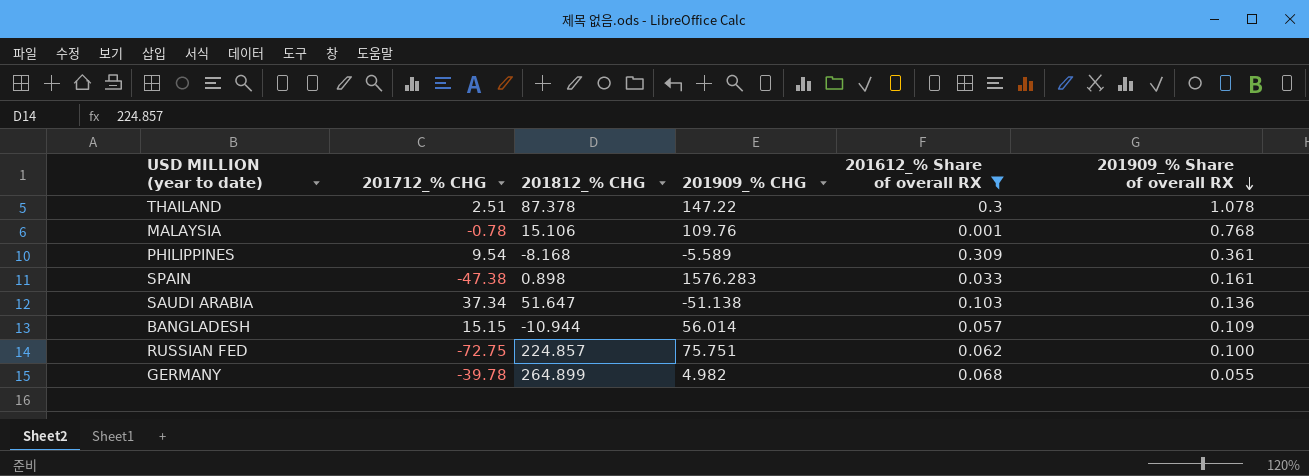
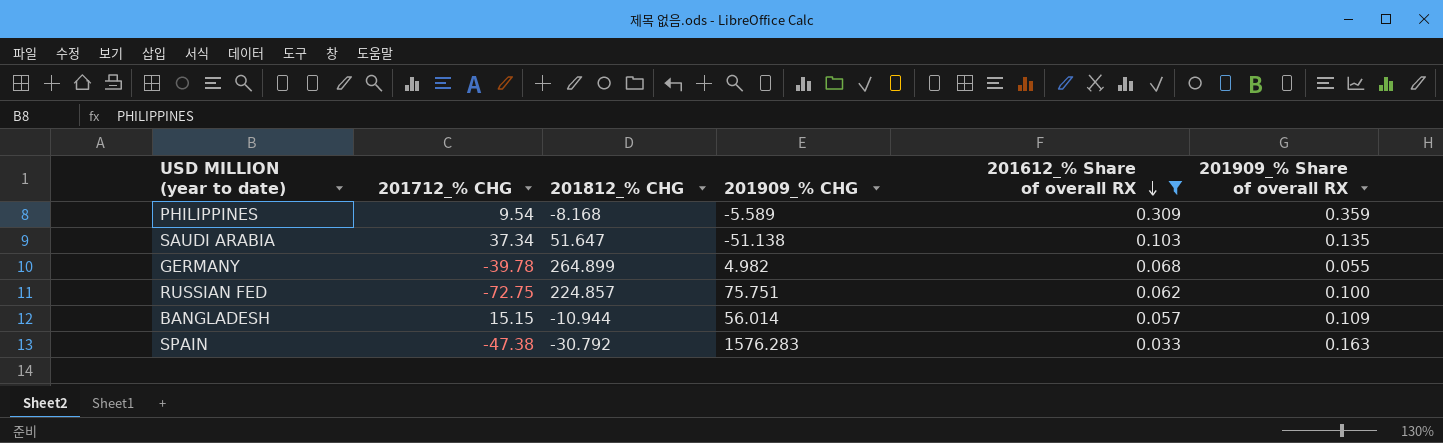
row order: 201909_% Share of overall RX descending -> 201612_% Share of overall RX descending
row THAILAND: 2.51 | 87.378 | 147.22 | 0.3 | 1.078 -> none
row MALAYSIA: -0.78 | 15.106 | 109.76 | 0.001 | 0.768 -> none
PHILIPPINES | 201909_% Share of overall RX: 0.361 -> 0.359
SAUDI ARABIA | 201909_% Share of overall RX: 0.136 -> 0.135
SPAIN | 201812_% CHG: 0.898 -> -30.792
SPAIN | 201909_% Share of overall RX: 0.161 -> 0.163

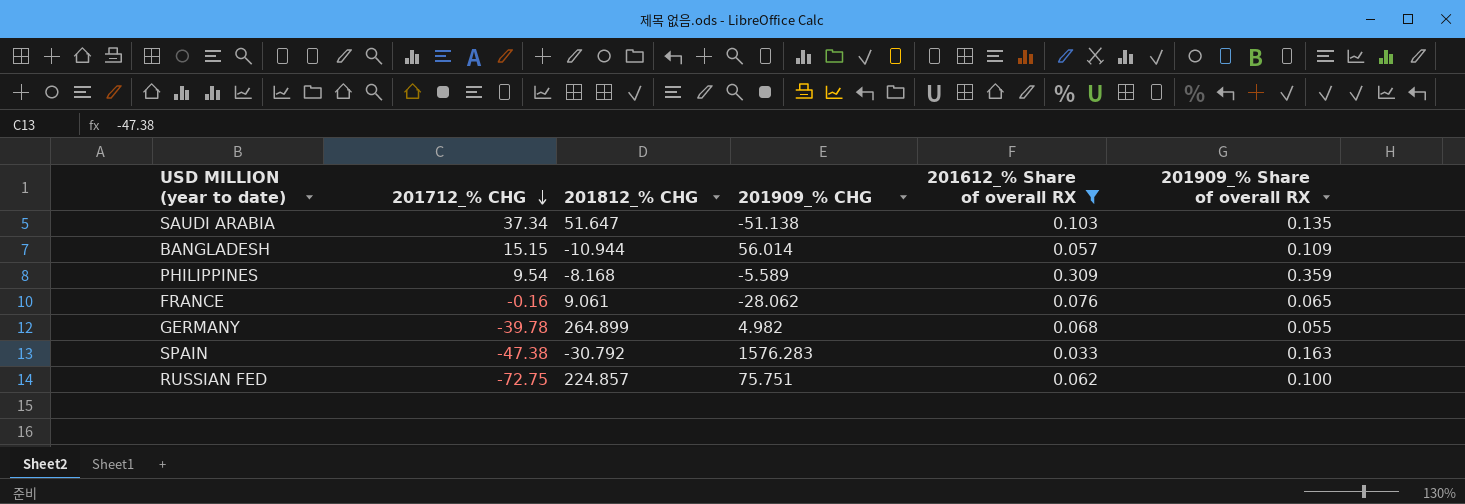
row order: 201612_% Share of overall RX descending -> 201712_% CHG descending
row FRANCE: none -> -0.16 | 9.061 | -28.062 | 0.076 | 0.065

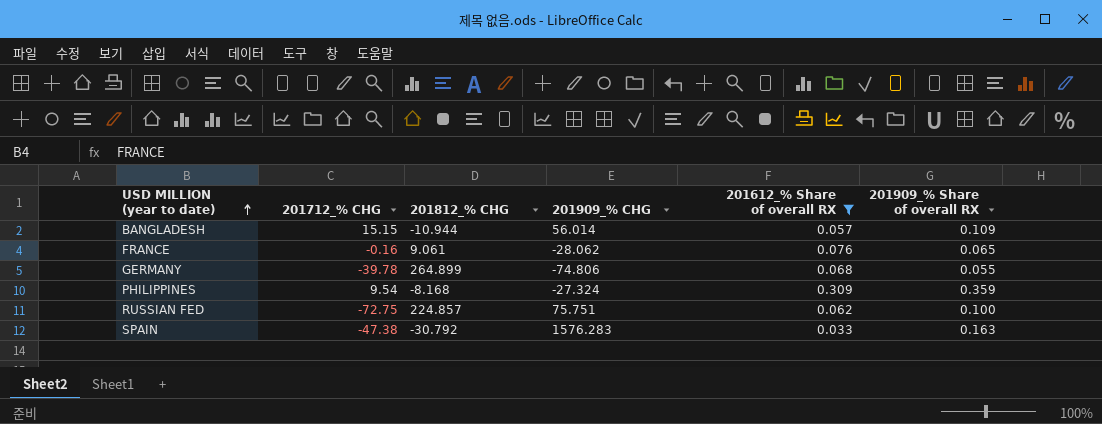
row order: 201712_% CHG descending -> USD MILLION (year to date) ascending
row SAUDI ARABIA: 37.34 | 51.647 | -51.138 | 0.103 | 0.135 -> none
GERMANY | 201909_% CHG: 4.982 -> -74.806
PHILIPPINES | 201909_% CHG: -5.589 -> -27.324

